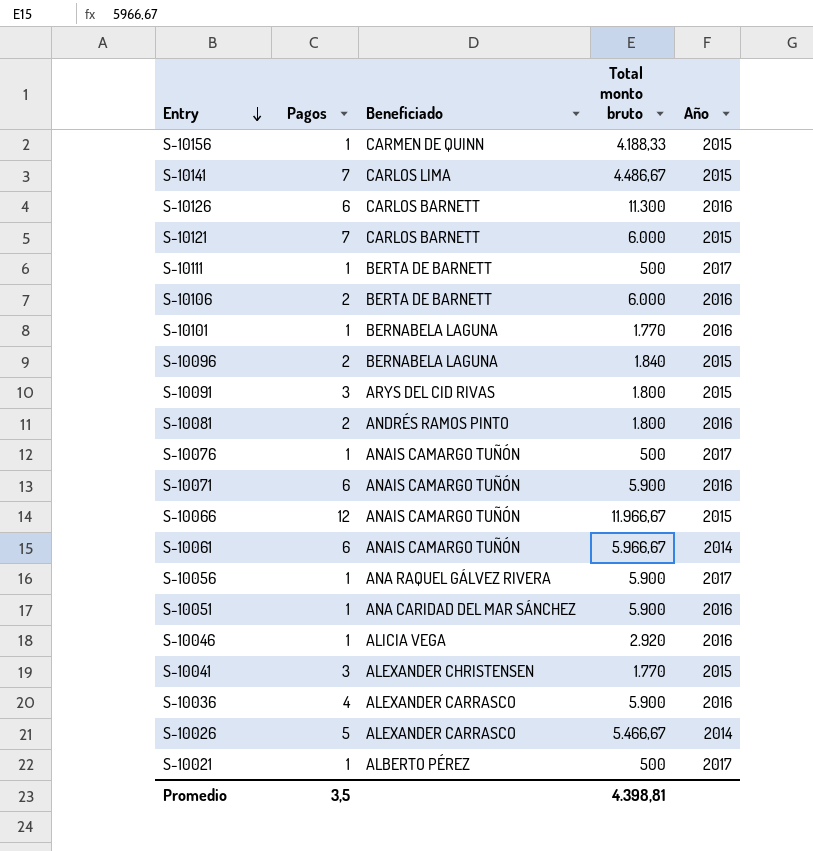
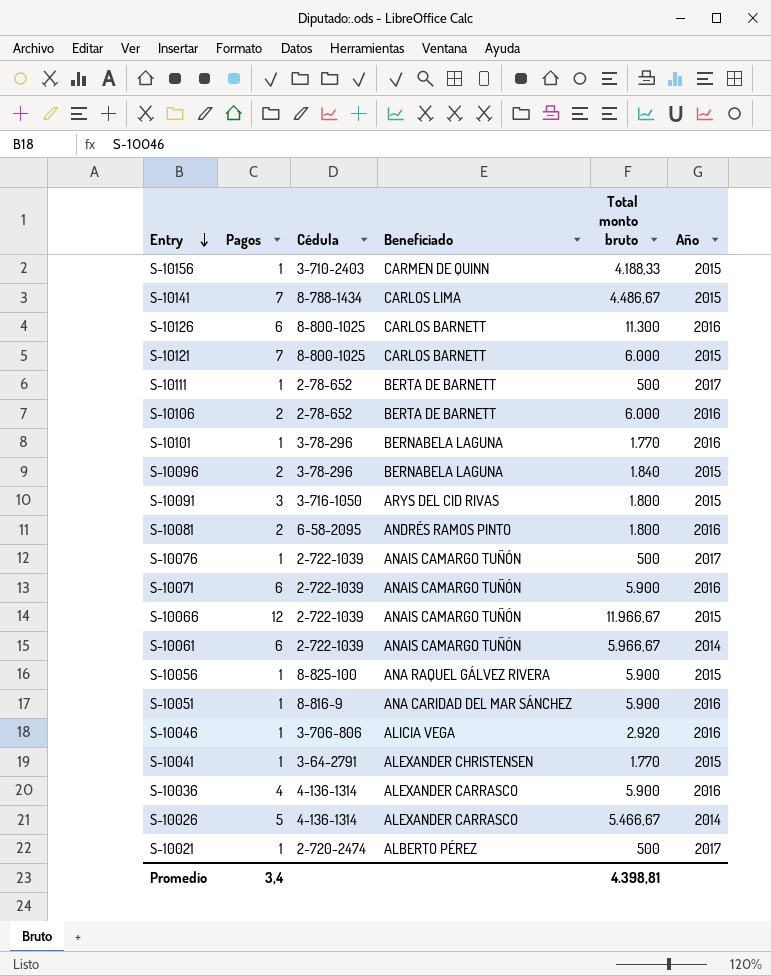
column Cédula | position: none -> 3
S-10056 | Año: 2017 -> 2015
S-10041 | Pagos: 3 -> 1
Promedio | Pagos: 3,5 -> 3,4

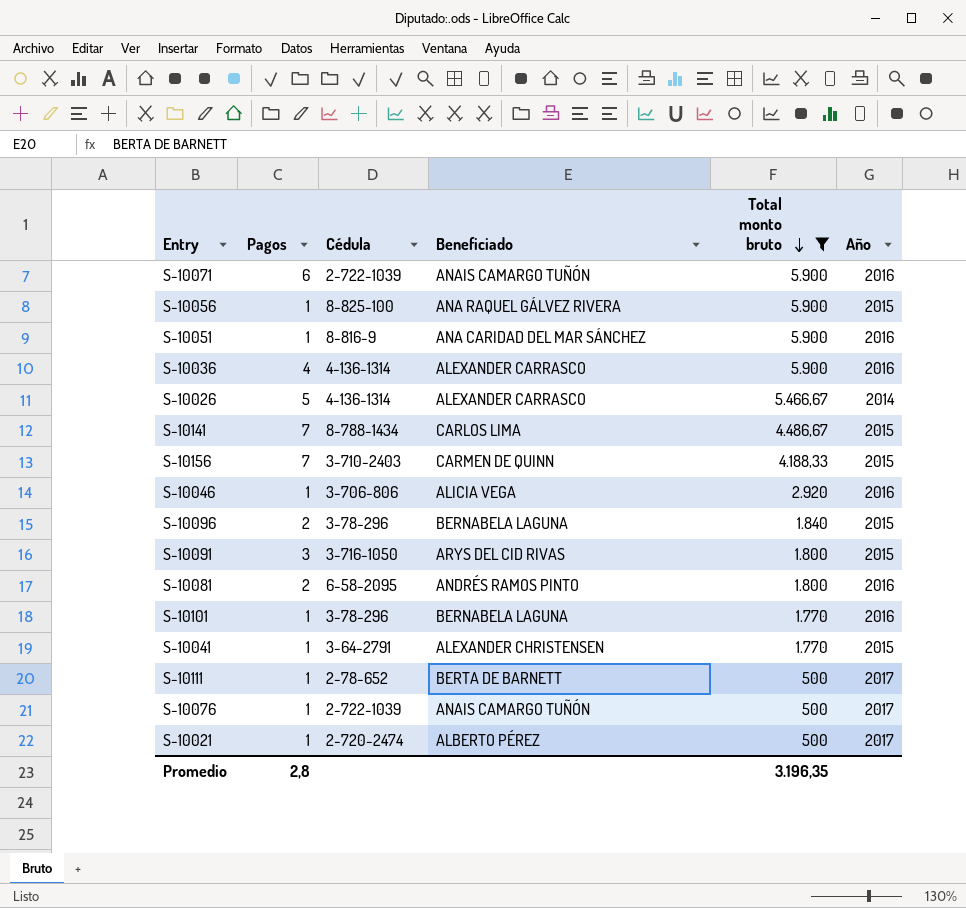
filter: none -> Total monto bruto <= 5.900
row order: Entry descending -> Total monto bruto descending
S-10156 | Pagos: 1 -> 7
Promedio | Pagos: 3,4 -> 2,8
Promedio | Total monto bruto: 4.398,81 -> 3.196,35

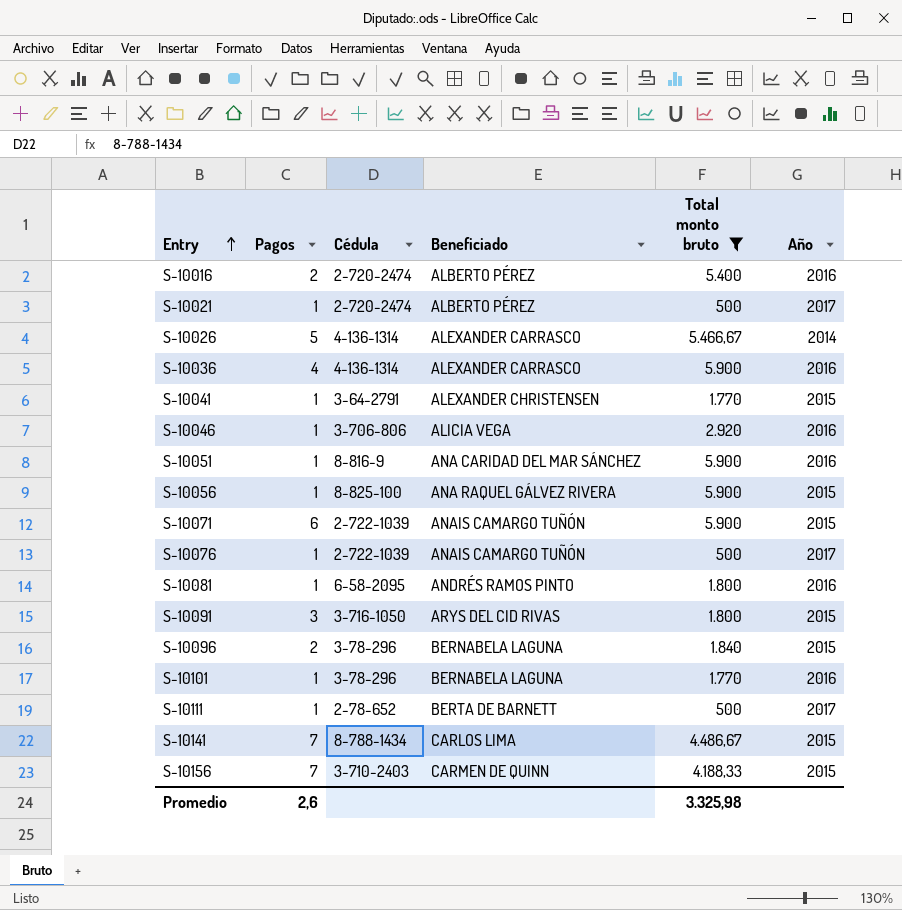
row order: Total monto bruto descending -> Entry ascending
row S-10016: none -> 2 | 2-720-2474 | ALBERTO PÉREZ | 5.400 | 2016
S-10071 | Año: 2016 -> 2015
S-10081 | Pagos: 2 -> 1
Promedio | Pagos: 2,8 -> 2,6
Promedio | Total monto bruto: 3.196,35 -> 3.325,98

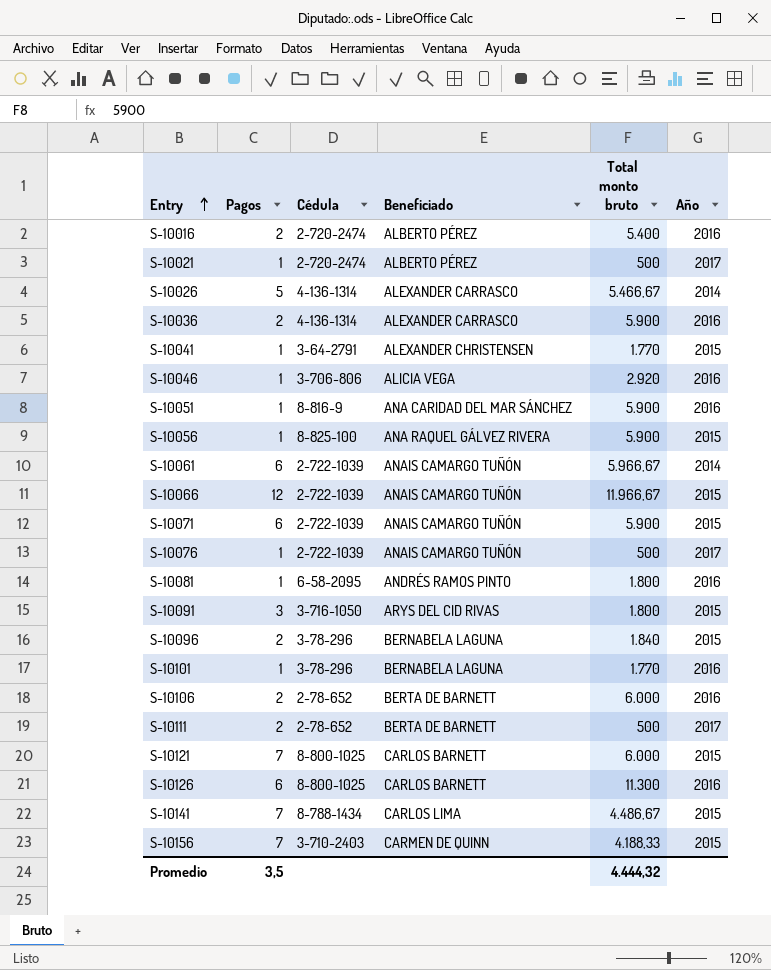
filter: Total monto bruto <= 5.900 -> none
S-10036 | Pagos: 4 -> 2
S-10111 | Pagos: 1 -> 2
Promedio | Pagos: 2,6 -> 3,5
Promedio | Total monto bruto: 3.325,98 -> 4.444,32

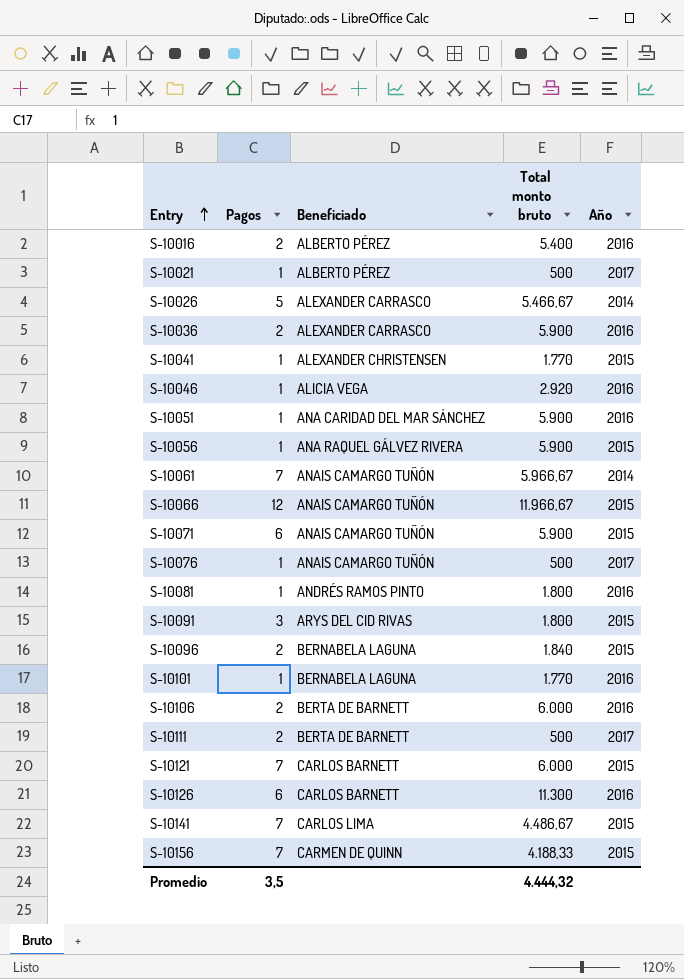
column Cédula | position: 3 -> none
S-10061 | Pagos: 6 -> 7

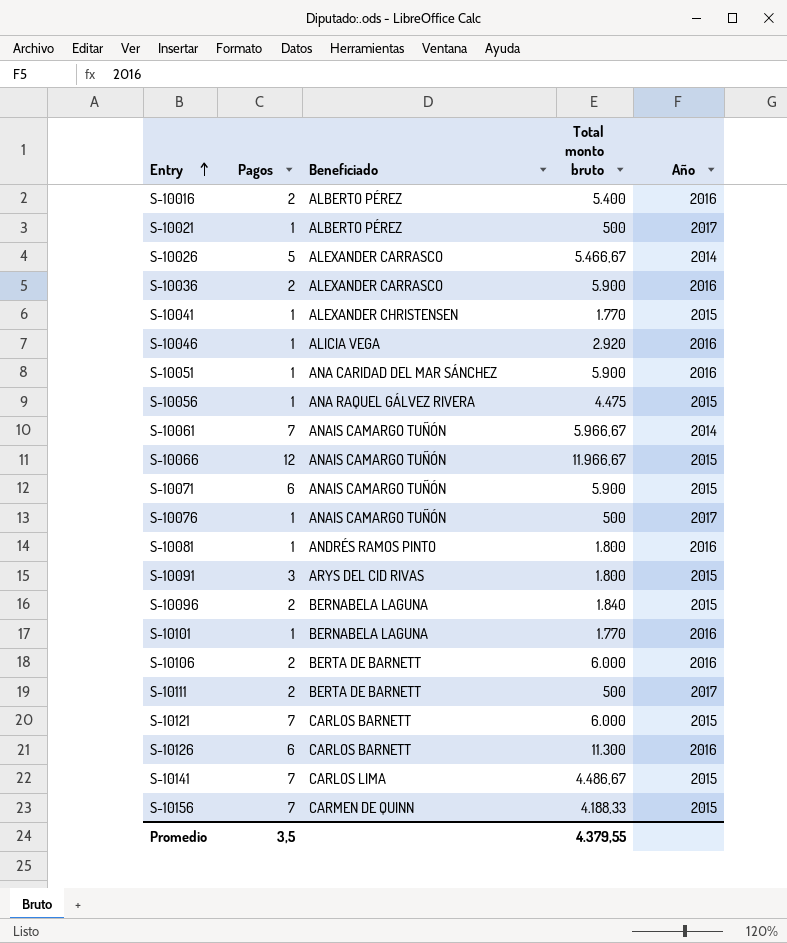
S-10056 | Total monto bruto: 5.900 -> 4.475
Promedio | Total monto bruto: 4.444,32 -> 4.379,55

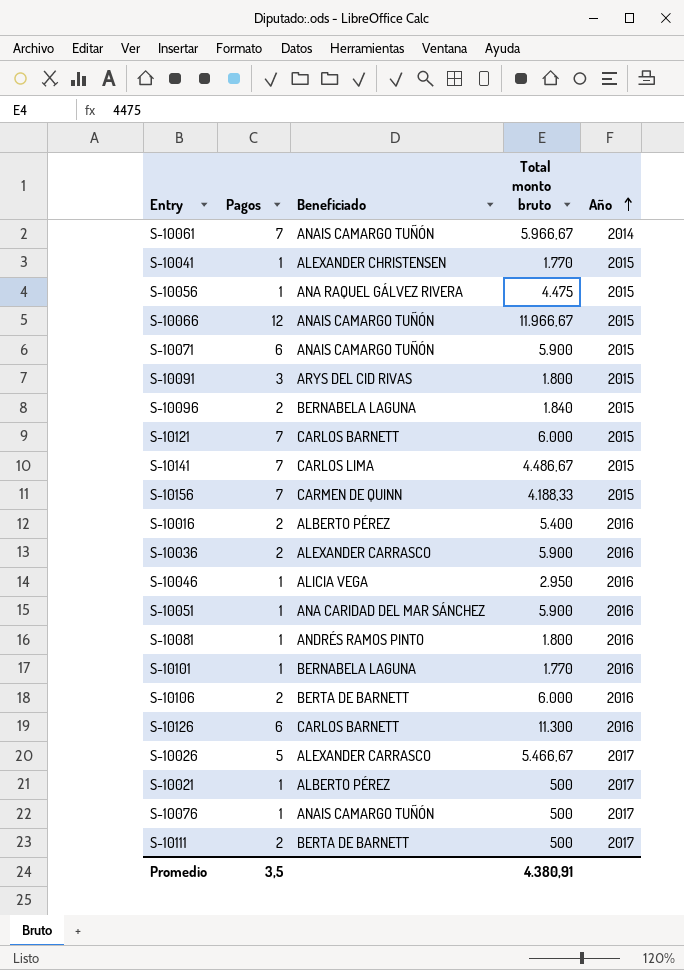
row order: Entry ascending -> Año ascending
S-10046 | Total monto bruto: 2.920 -> 2.950
S-10026 | Año: 2014 -> 2017
Promedio | Total monto bruto: 4.379,55 -> 4.380,91

